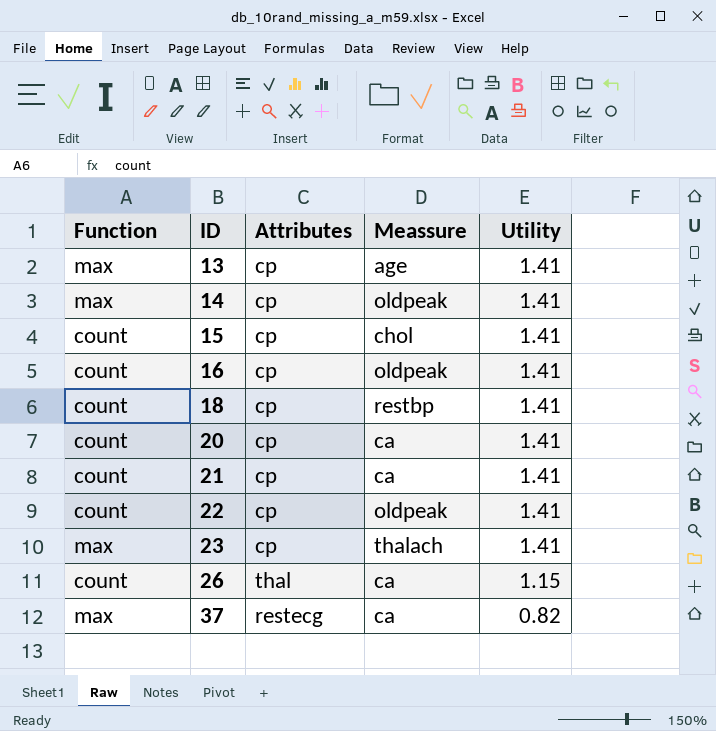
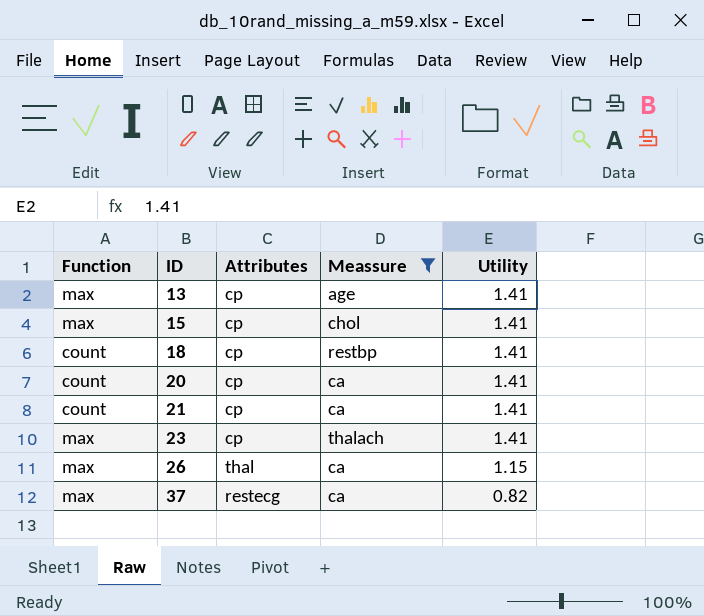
filter: none -> Meassure != oldpeak
15 | Function: count -> max
26 | Function: count -> max

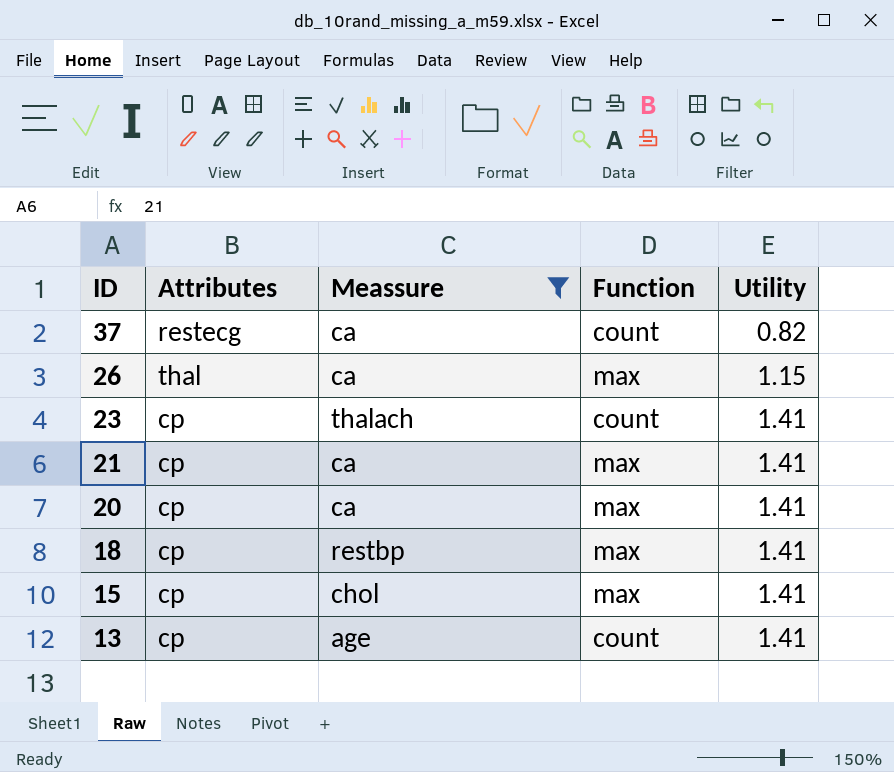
row order: ID ascending -> ID descending
column Function | position: 1 -> 4
37 | Function: max -> count
23 | Function: max -> count
21 | Function: count -> max
20 | Function: count -> max
18 | Function: count -> max
13 | Function: max -> count

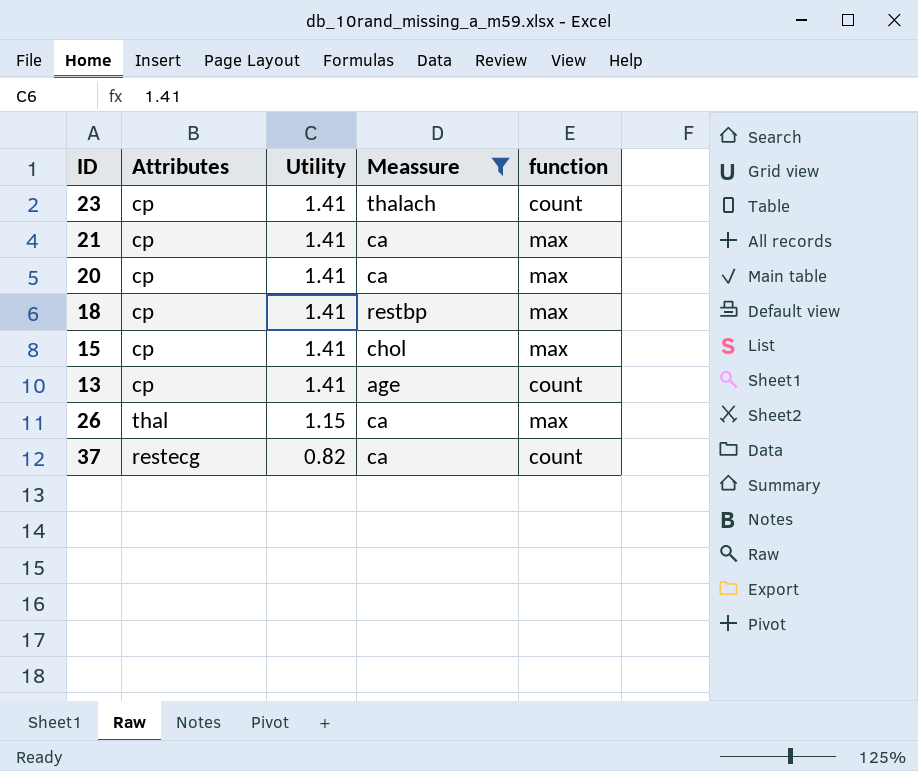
row order: ID descending -> Utility descending
column Utility | position: 5 -> 3
column name: Function -> function

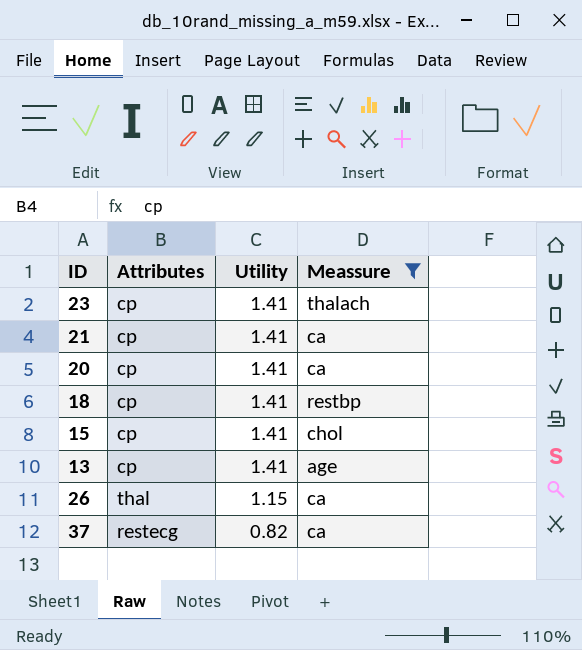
column function | position: 5 -> none

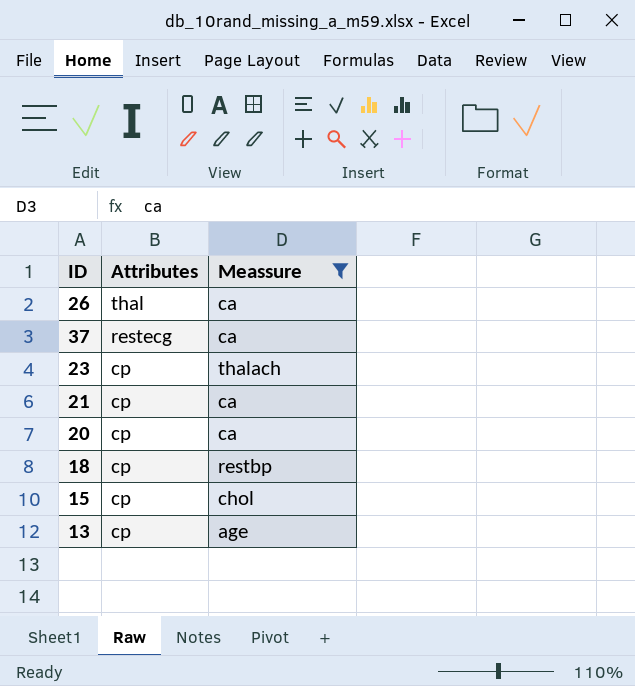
row order: Utility descending -> Attributes descending
column Utility | position: 3 -> none

